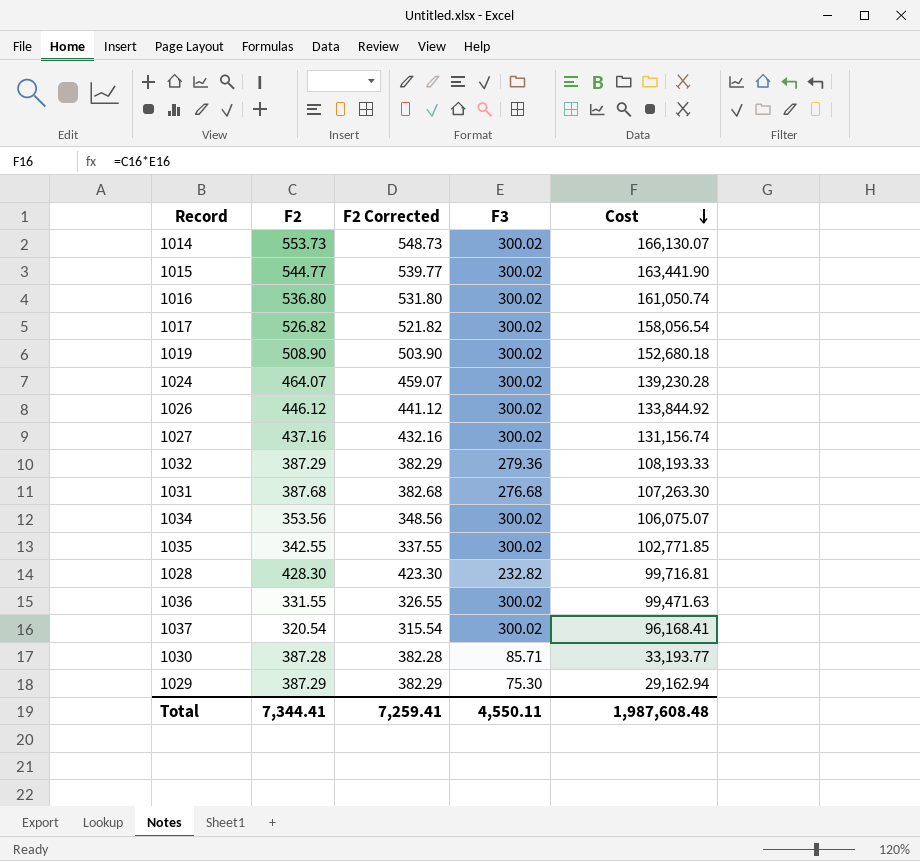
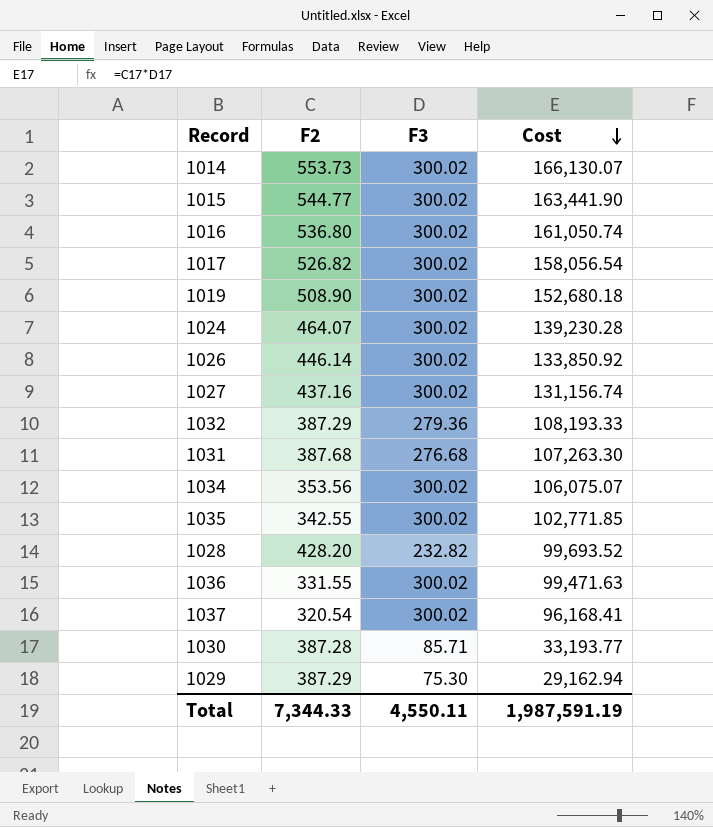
column F2 Corrected | formula: [F2] - 5 -> none
1026 | F2: 446.12 -> 446.14
1026 | Cost: 133,844.92 -> 133,850.92
1028 | F2: 428.30 -> 428.20
1028 | Cost: 99,716.81 -> 99,693.52
Total | F2: 7,344.41 -> 7,344.33
Total | Cost: 1,987,608.48 -> 1,987,591.19

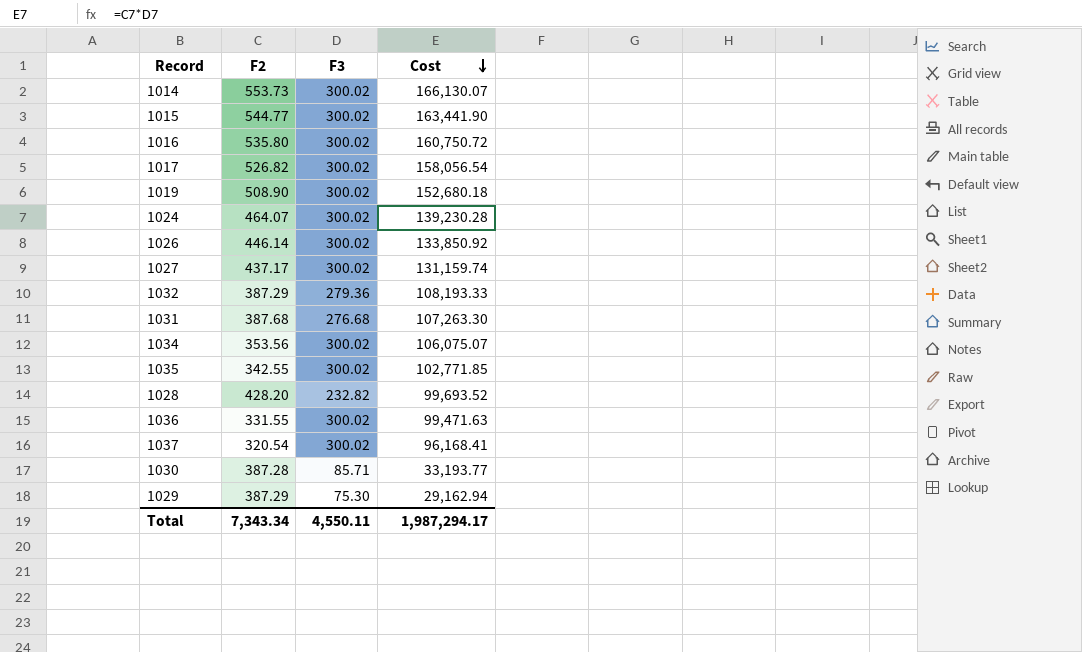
1016 | F2: 536.80 -> 535.80
1016 | Cost: 161,050.74 -> 160,750.72
1027 | F2: 437.16 -> 437.17
1027 | Cost: 131,156.74 -> 131,159.74
Total | F2: 7,344.33 -> 7,343.34
Total | Cost: 1,987,591.19 -> 1,987,294.17

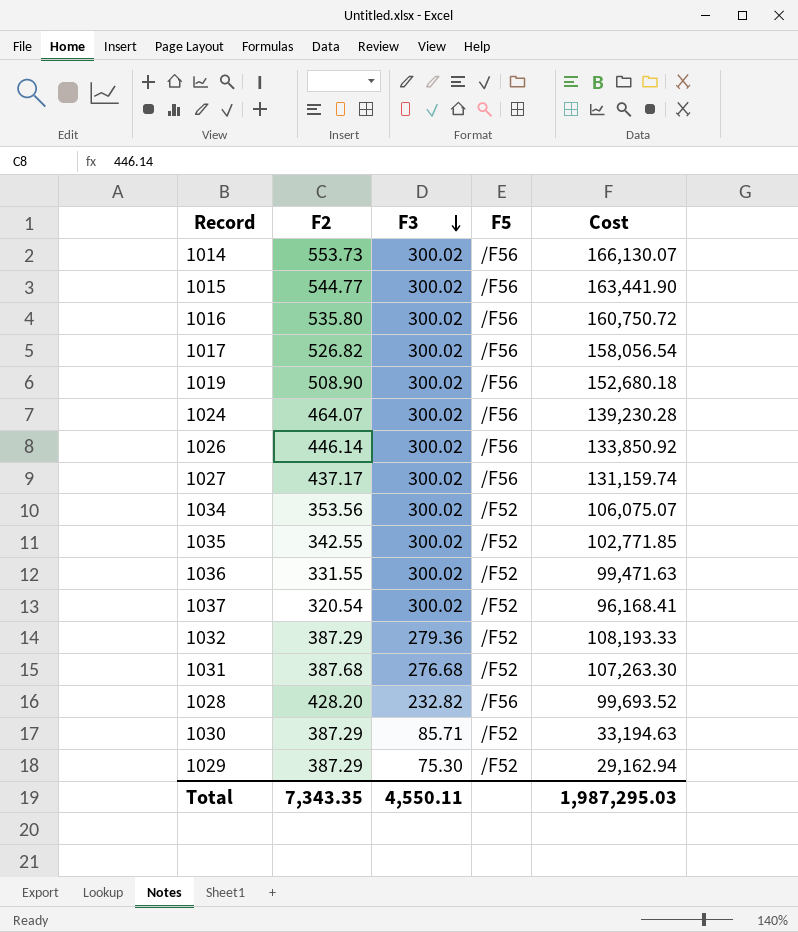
row order: Cost descending -> F3 descending
column F5 | position: none -> 4
1030 | F2: 387.28 -> 387.29
1030 | Cost: 33,193.77 -> 33,194.63
Total | F2: 7,343.34 -> 7,343.35
Total | Cost: 1,987,294.17 -> 1,987,295.03

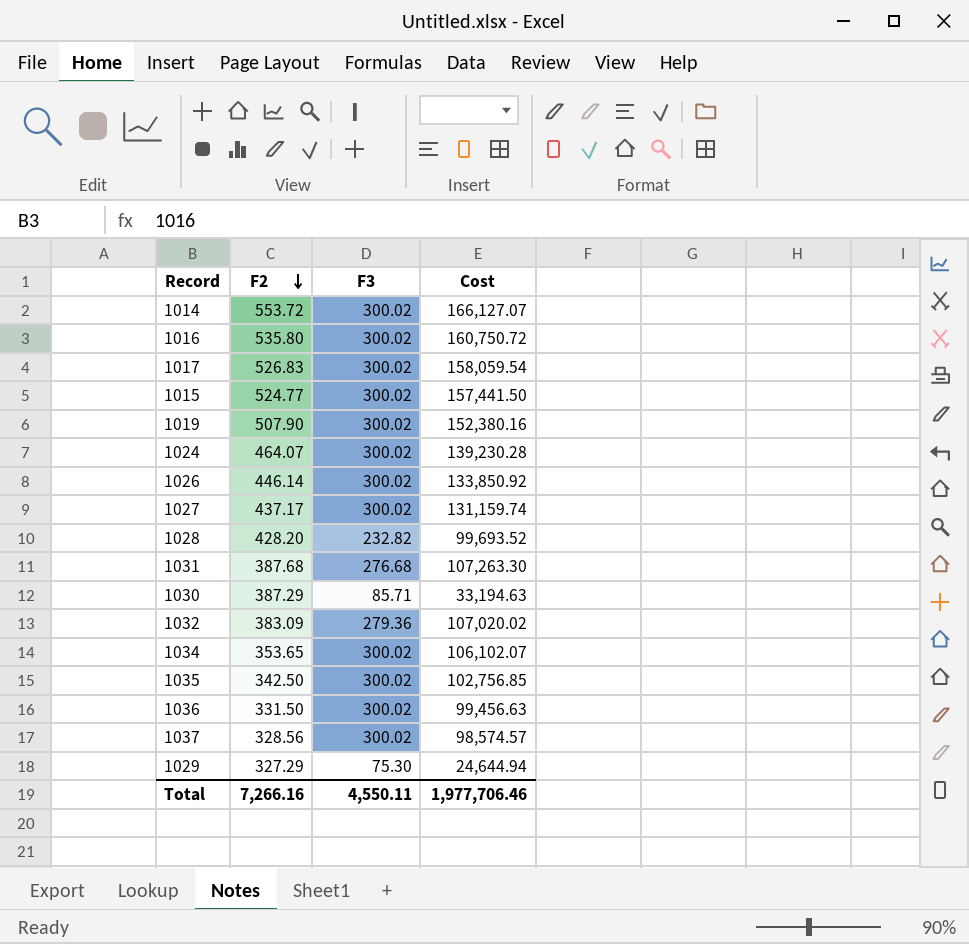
row order: F3 descending -> F2 descending
column F5 | position: 4 -> none
1014 | F2: 553.73 -> 553.72
1014 | Cost: 166,130.07 -> 166,127.07
1017 | F2: 526.82 -> 526.83
1017 | Cost: 158,056.54 -> 158,059.54
1015 | F2: 544.77 -> 524.77
1015 | Cost: 163,441.90 -> 157,441.50
1019 | F2: 508.90 -> 507.90
1019 | Cost: 152,680.18 -> 152,380.16
1032 | F2: 387.29 -> 383.09
1032 | Cost: 108,193.33 -> 107,020.02
1034 | F2: 353.56 -> 353.65
1034 | Cost: 106,075.07 -> 106,102.07
1035 | F2: 342.55 -> 342.50
1035 | Cost: 102,771.85 -> 102,756.85
1036 | F2: 331.55 -> 331.50
1036 | Cost: 99,471.63 -> 99,456.63
1037 | F2: 320.54 -> 328.56
1037 | Cost: 96,168.41 -> 98,574.57
1029 | F2: 387.29 -> 327.29
1029 | Cost: 29,162.94 -> 24,644.94
Total | F2: 7,343.35 -> 7,266.16
Total | Cost: 1,987,295.03 -> 1,977,706.46

